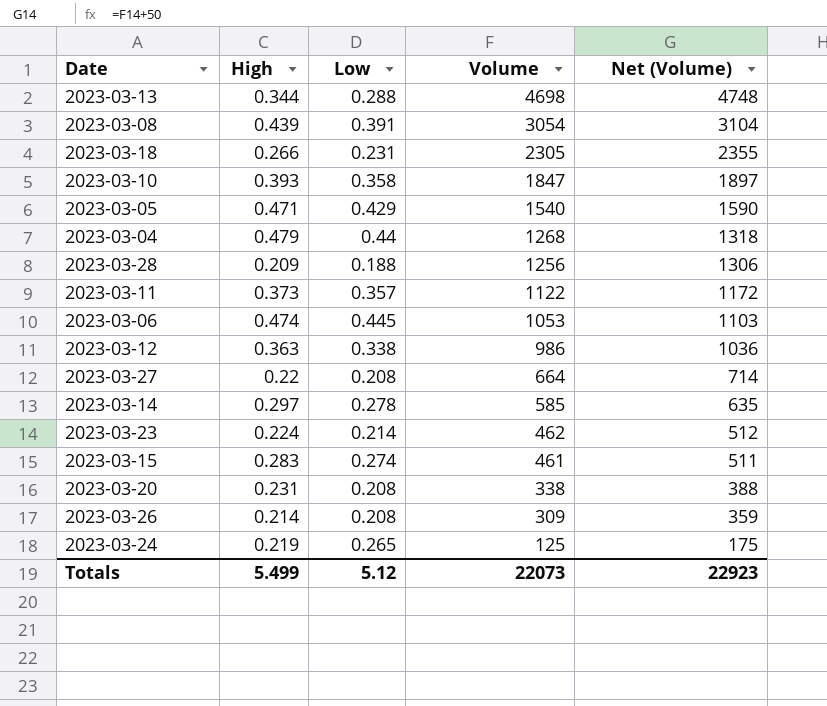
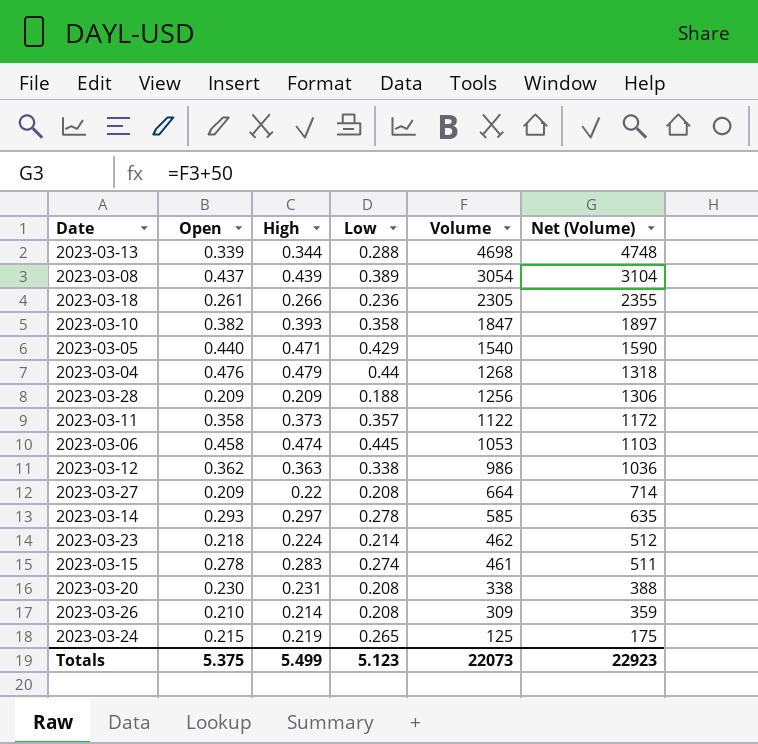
column Open | position: none -> 2
2023-03-08 | Low: 0.391 -> 0.389
2023-03-18 | Low: 0.231 -> 0.236
Totals | Low: 5.12 -> 5.123

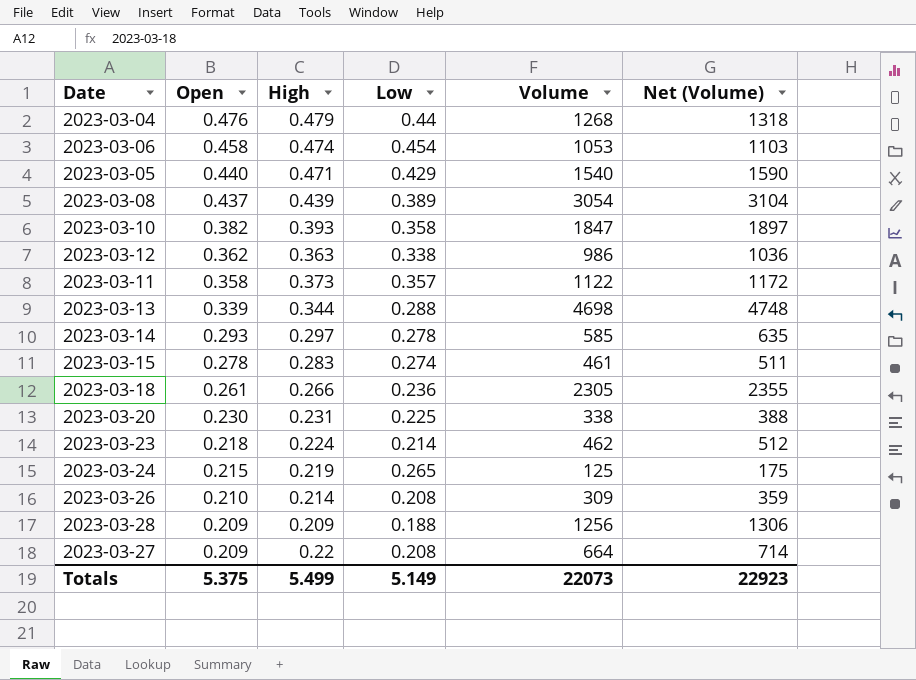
row order: Volume descending -> Open descending
2023-03-06 | Low: 0.445 -> 0.454
2023-03-20 | Low: 0.208 -> 0.225
Totals | Low: 5.123 -> 5.149

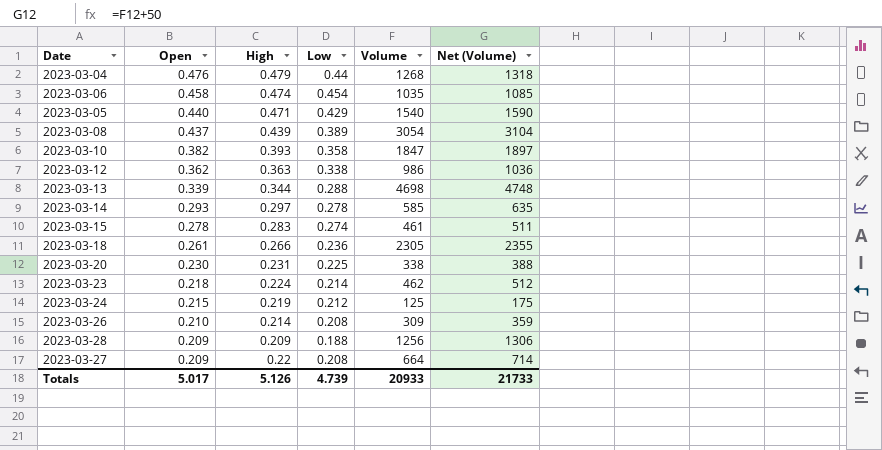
row 2023-03-11: 0.358 | 0.373 | 0.357 | 1122 | 1172 -> none
2023-03-06 | Volume: 1053 -> 1035
2023-03-06 | Net (Volume): 1103 -> 1085
2023-03-24 | Low: 0.265 -> 0.212
Totals | Open: 5.375 -> 5.017
Totals | High: 5.499 -> 5.126
Totals | Low: 5.149 -> 4.739
Totals | Volume: 22073 -> 20933
Totals | Net (Volume): 22923 -> 21733

